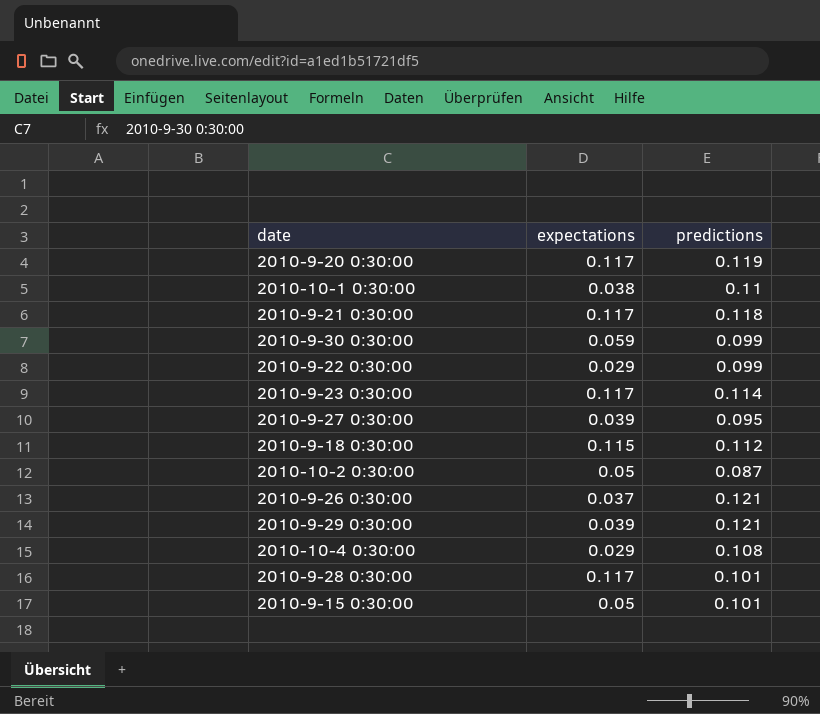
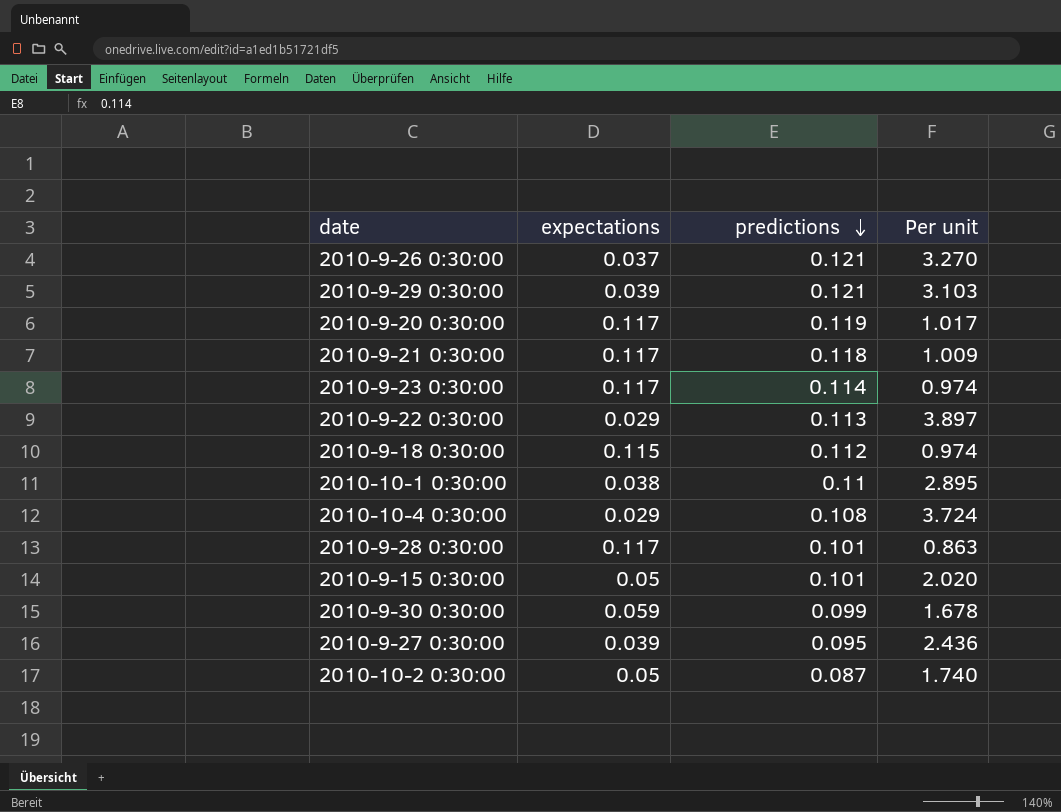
row order: none -> predictions descending
column Per unit | formula: none -> [predictions] / [expectations]
2010-9-22 0:30:00 | predictions: 0.099 -> 0.113

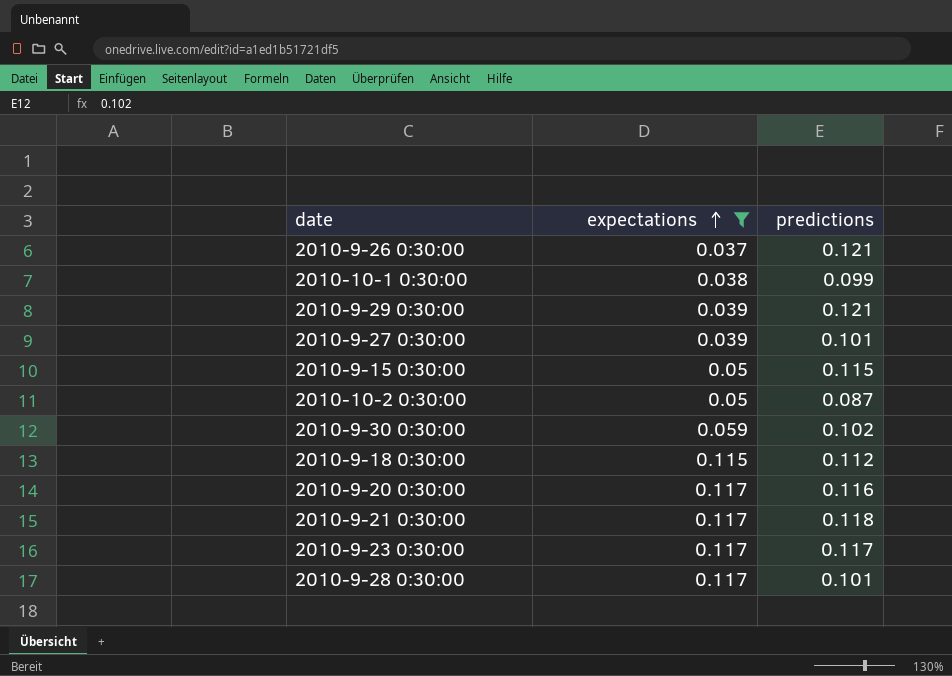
filter: none -> expectations != 0.029
row order: predictions descending -> expectations ascending
column Per unit | formula: [predictions] / [expectations] -> none
2010-10-1 0:30:00 | predictions: 0.11 -> 0.099
2010-9-27 0:30:00 | predictions: 0.095 -> 0.101
2010-9-15 0:30:00 | predictions: 0.101 -> 0.115
2010-9-30 0:30:00 | predictions: 0.099 -> 0.102
2010-9-20 0:30:00 | predictions: 0.119 -> 0.116
2010-9-23 0:30:00 | predictions: 0.114 -> 0.117

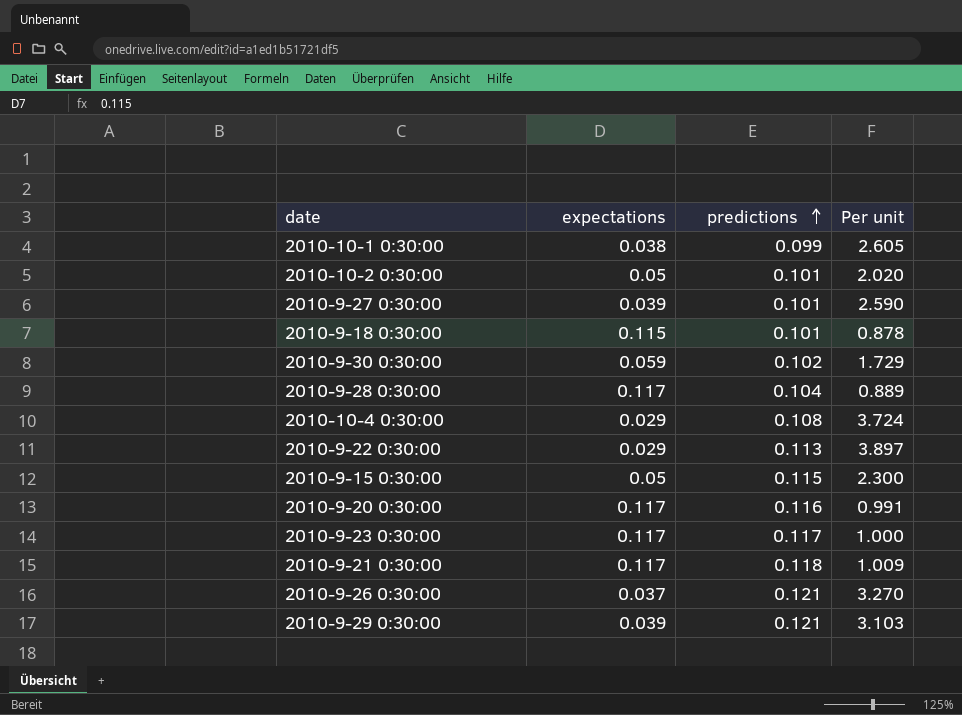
filter: expectations != 0.029 -> none
row order: expectations ascending -> predictions ascending
column Per unit | formula: none -> [predictions] / [expectations]
2010-10-2 0:30:00 | predictions: 0.087 -> 0.101
2010-9-18 0:30:00 | predictions: 0.112 -> 0.101
2010-9-28 0:30:00 | predictions: 0.101 -> 0.104

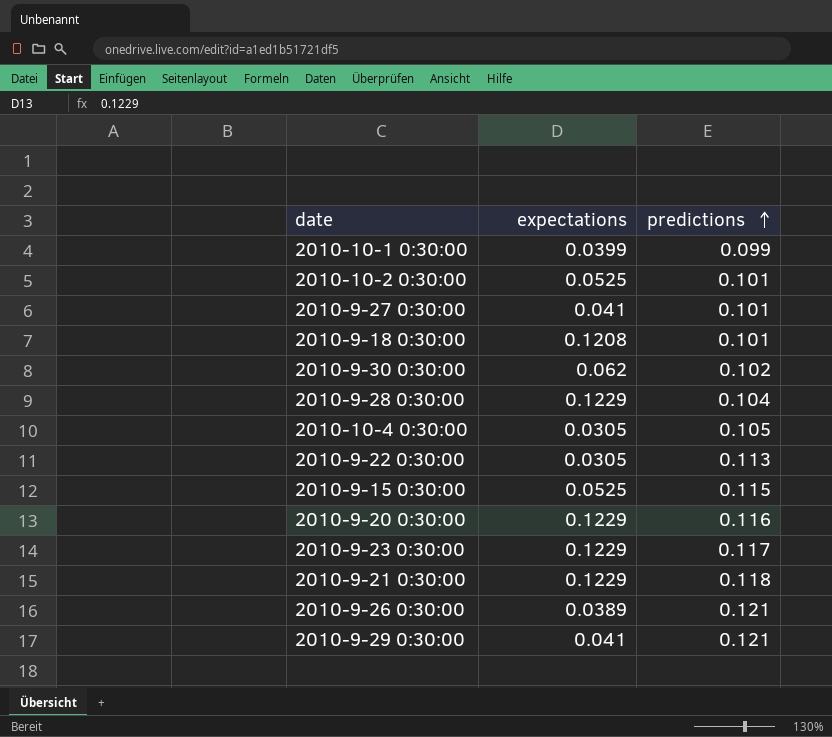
column Per unit | formula: [predictions] / [expectations] -> none
2010-10-1 0:30:00 | expectations: 0.038 -> 0.0399
2010-10-2 0:30:00 | expectations: 0.05 -> 0.0525
2010-9-27 0:30:00 | expectations: 0.039 -> 0.041
2010-9-18 0:30:00 | expectations: 0.115 -> 0.1208
2010-9-30 0:30:00 | expectations: 0.059 -> 0.062
2010-9-28 0:30:00 | expectations: 0.117 -> 0.1229
2010-10-4 0:30:00 | expectations: 0.029 -> 0.0305
2010-10-4 0:30:00 | predictions: 0.108 -> 0.105
2010-9-22 0:30:00 | expectations: 0.029 -> 0.0305
2010-9-15 0:30:00 | expectations: 0.05 -> 0.0525
2010-9-20 0:30:00 | expectations: 0.117 -> 0.1229
2010-9-23 0:30:00 | expectations: 0.117 -> 0.1229
2010-9-21 0:30:00 | expectations: 0.117 -> 0.1229
2010-9-26 0:30:00 | expectations: 0.037 -> 0.0389
2010-9-29 0:30:00 | expectations: 0.039 -> 0.041

